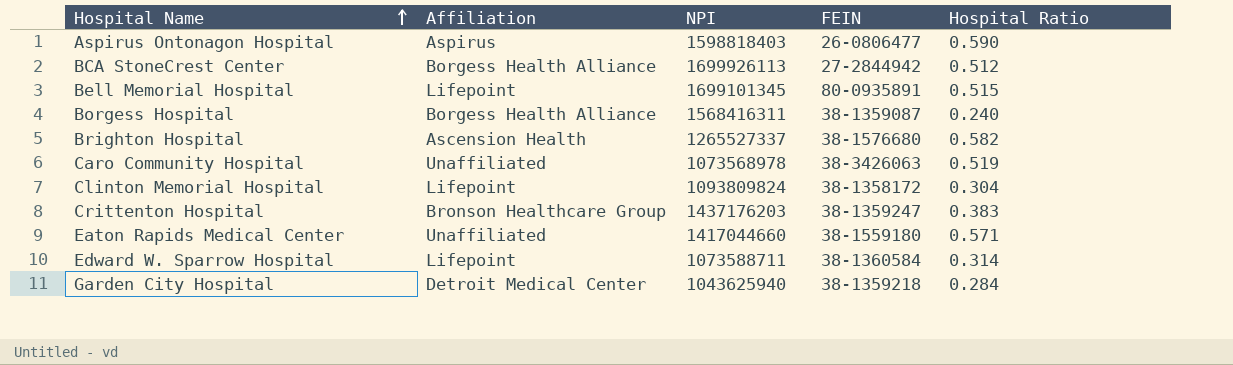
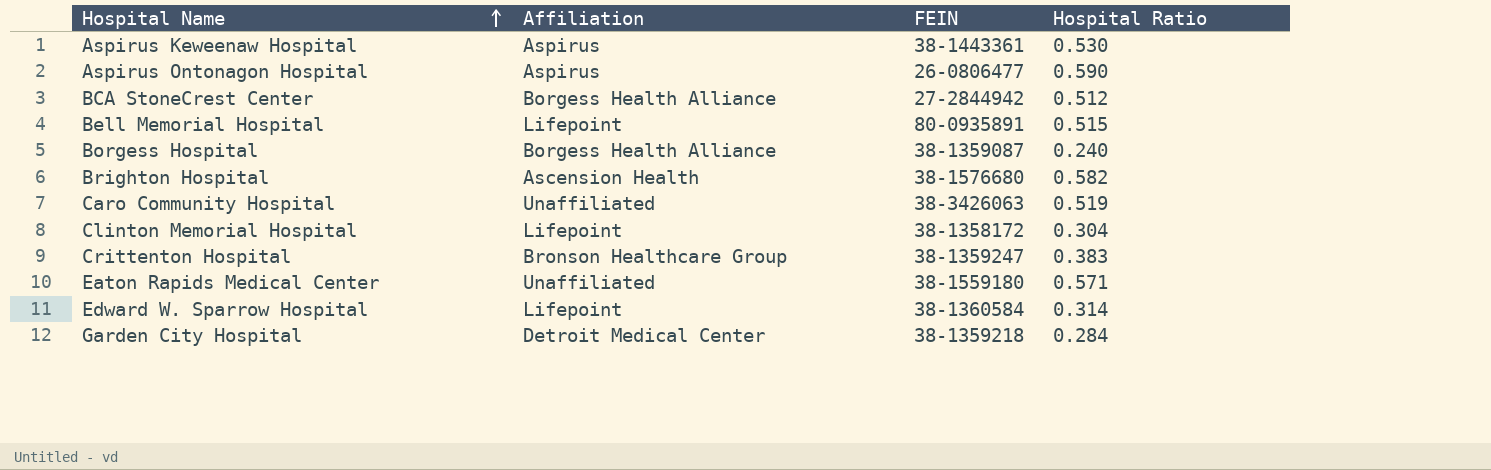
column NPI | position: 3 -> none
row Aspirus Keweenaw Hospital: none -> Aspirus | 38-1443361 | 0.530

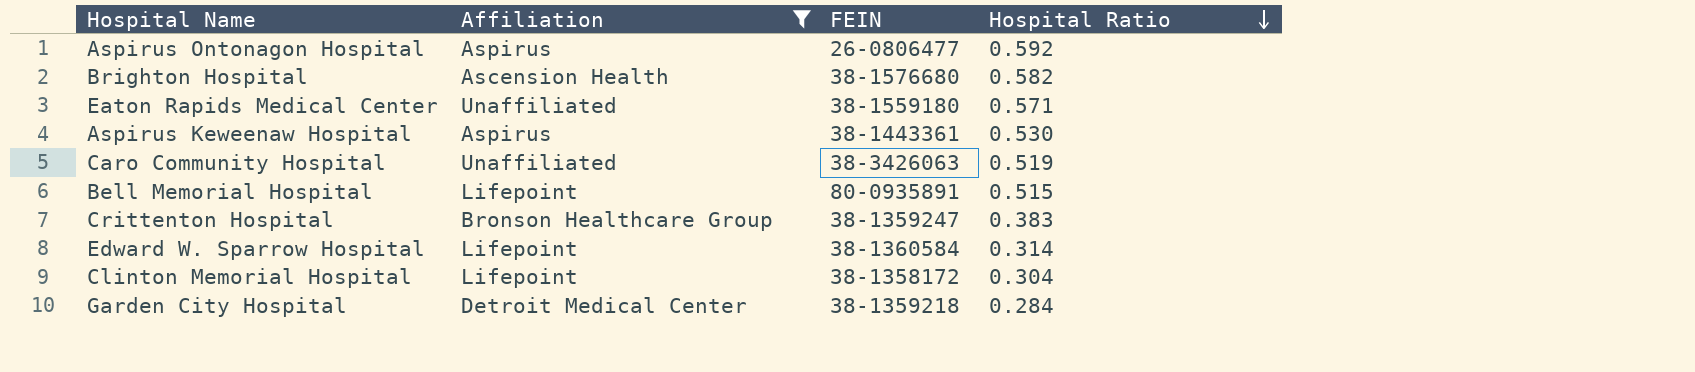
filter: none -> Affiliation != Borgess Health Alliance
row order: Hospital Name ascending -> Hospital Ratio descending
Aspirus Ontonagon Hospital | Hospital Ratio: 0.590 -> 0.592

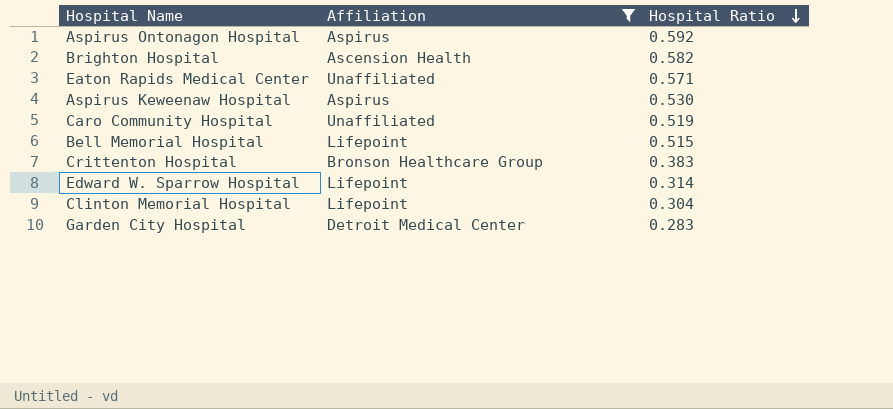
column FEIN | position: 3 -> none
Garden City Hospital | Hospital Ratio: 0.284 -> 0.283

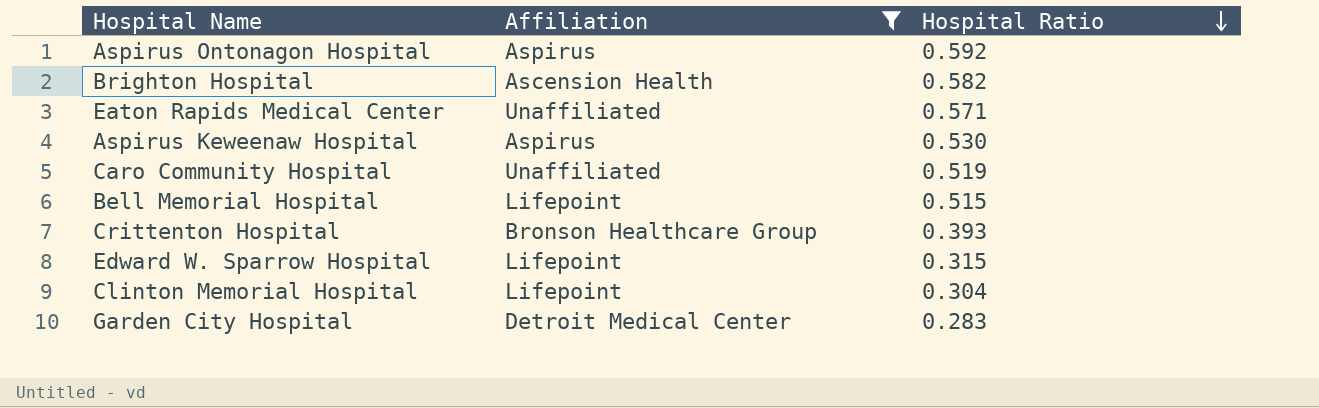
Crittenton Hospital | Hospital Ratio: 0.383 -> 0.393
Edward W. Sparrow Hospital | Hospital Ratio: 0.314 -> 0.315

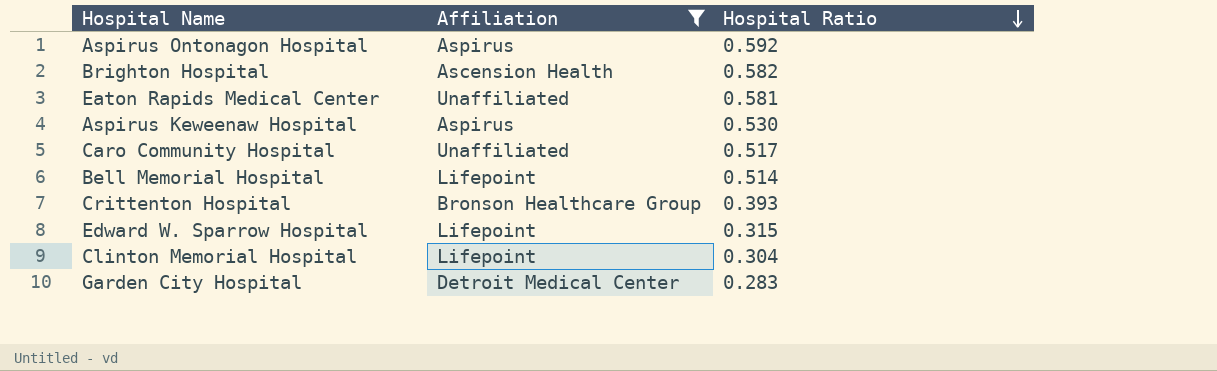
Eaton Rapids Medical Center | Hospital Ratio: 0.571 -> 0.581
Caro Community Hospital | Hospital Ratio: 0.519 -> 0.517
Bell Memorial Hospital | Hospital Ratio: 0.515 -> 0.514

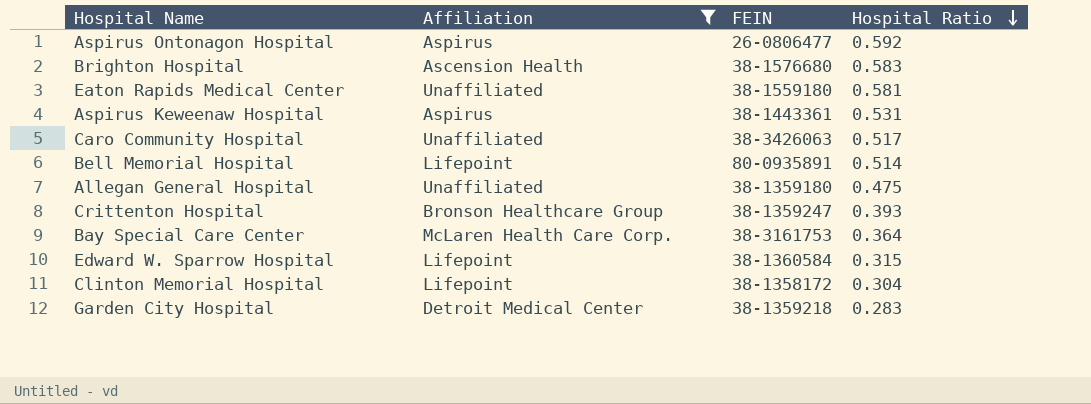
column FEIN | position: none -> 3
Brighton Hospital | Hospital Ratio: 0.582 -> 0.583
Aspirus Keweenaw Hospital | Hospital Ratio: 0.530 -> 0.531
row Allegan General Hospital: none -> Unaffiliated | 38-1359180 | 0.475
row Bay Special Care Center: none -> McLaren Health Care Corp. | 38-3161753 | 0.364

